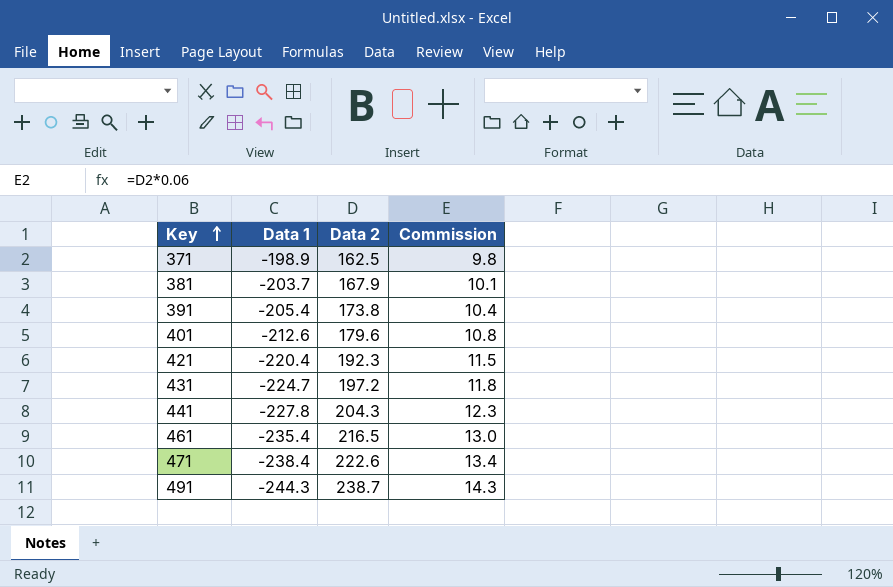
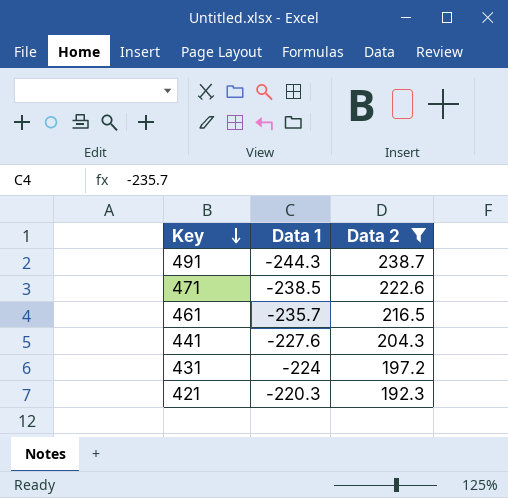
filter: none -> Data 2 >= 192.3
row order: Key ascending -> Key descending
column Commission | formula: [Data 2] * 0.06 -> none
471 | Data 1: -238.4 -> -238.5
461 | Data 1: -235.4 -> -235.7
441 | Data 1: -227.8 -> -227.6
431 | Data 1: -224.7 -> -224
421 | Data 1: -220.4 -> -220.3

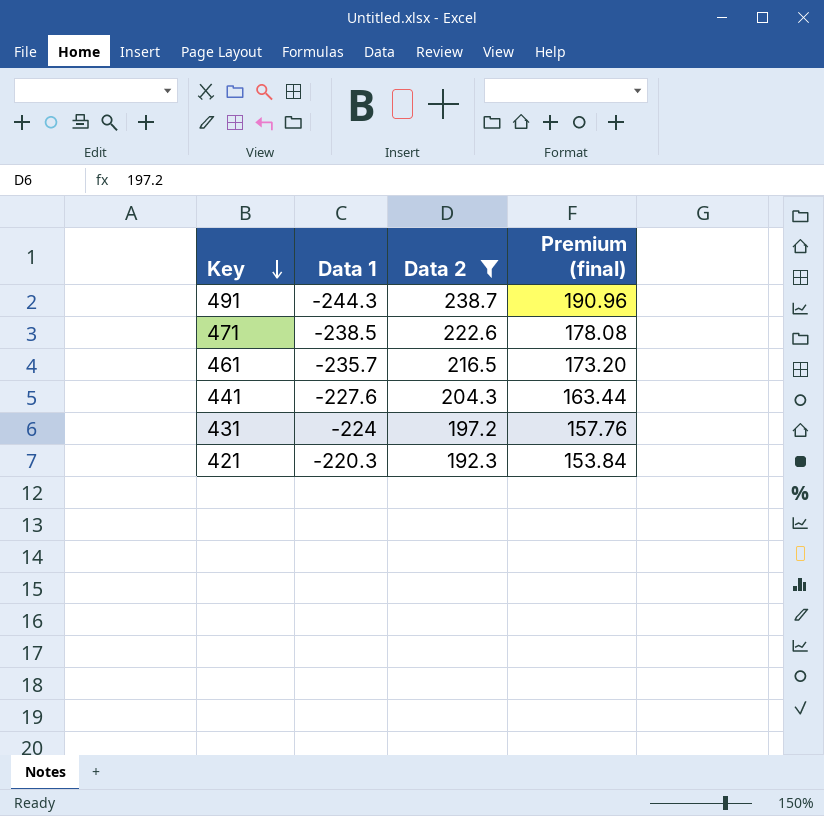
column Premium (final) | formula: none -> [Data 2] * 0.8

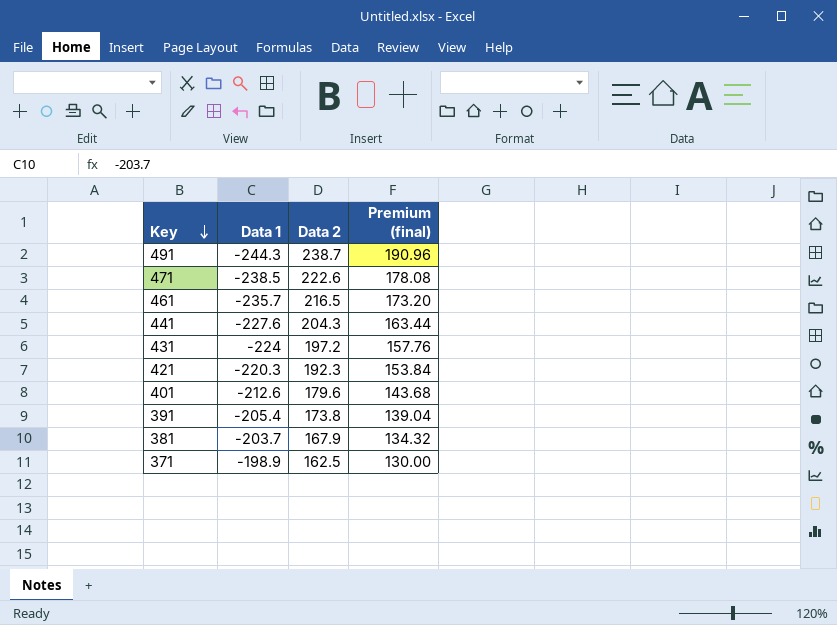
filter: Data 2 >= 192.3 -> none

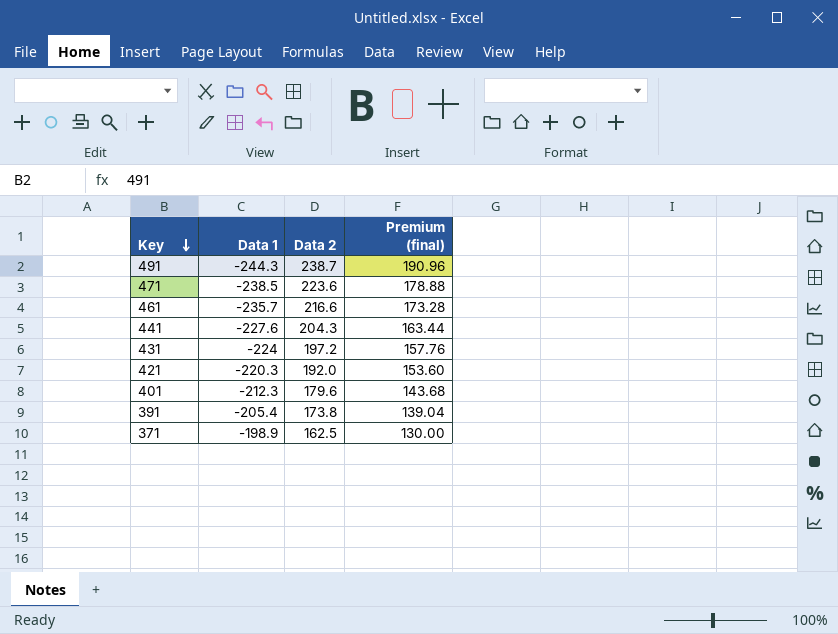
row 381: -203.7 | 167.9 | 134.32 -> none
471 | Data 2: 222.6 -> 223.6
471 | Premium (final): 178.08 -> 178.88
461 | Data 2: 216.5 -> 216.6
461 | Premium (final): 173.20 -> 173.28
421 | Data 2: 192.3 -> 192.0
421 | Premium (final): 153.84 -> 153.60
401 | Data 1: -212.6 -> -212.3

